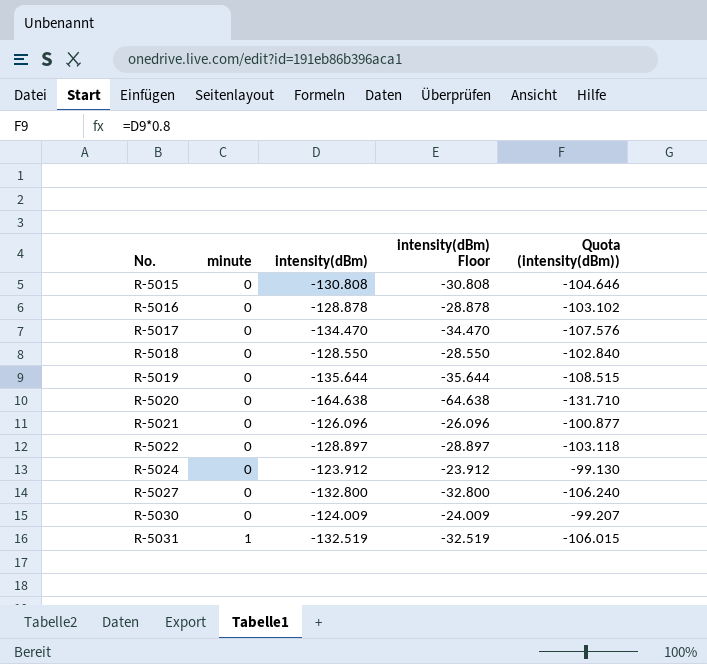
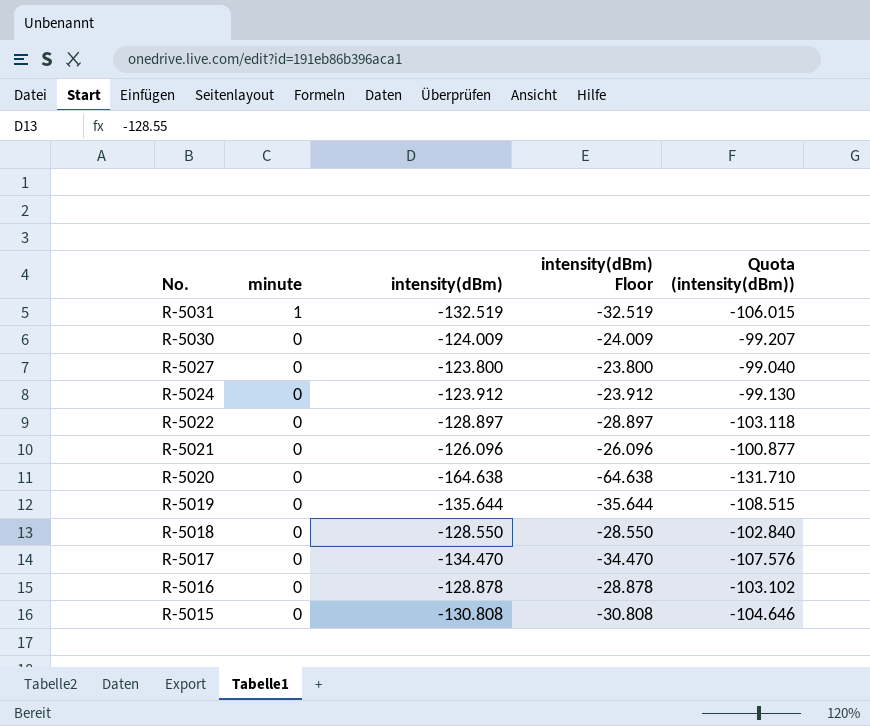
row order: No. ascending -> No. descending
R-5027 | intensity(dBm): -132.800 -> -123.800
R-5027 | intensity(dBm) Floor: -32.800 -> -23.800
R-5027 | Quota (intensity(dBm)): -106.240 -> -99.040

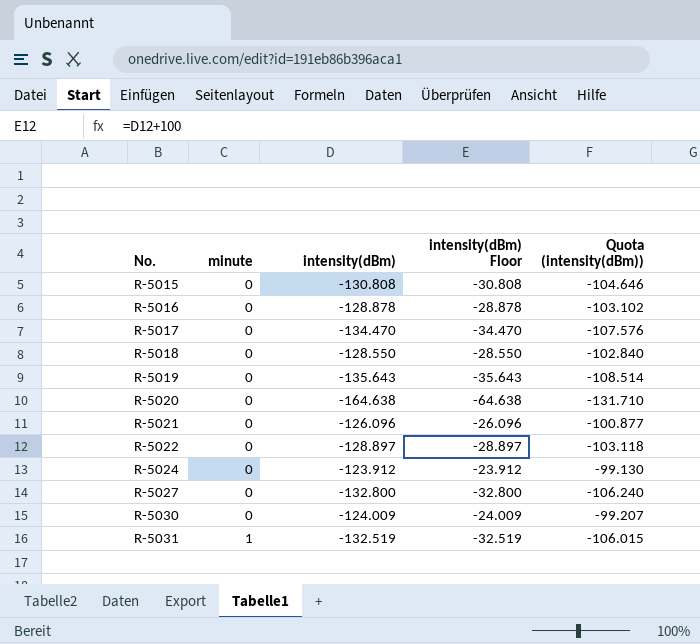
row order: No. descending -> No. ascending
R-5019 | intensity(dBm): -135.644 -> -135.643
R-5019 | intensity(dBm) Floor: -35.644 -> -35.643
R-5019 | Quota (intensity(dBm)): -108.515 -> -108.514
R-5027 | intensity(dBm): -123.800 -> -132.800
R-5027 | intensity(dBm) Floor: -23.800 -> -32.800
R-5027 | Quota (intensity(dBm)): -99.040 -> -106.240

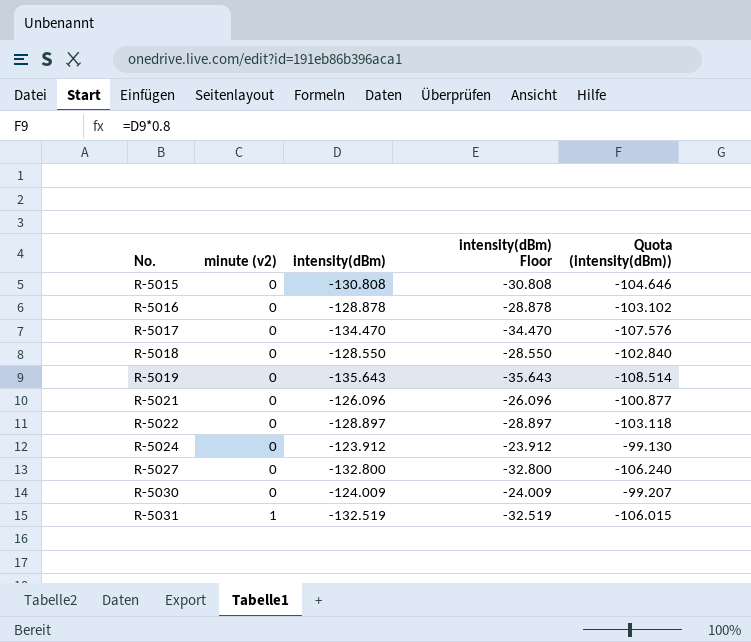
column name: minute -> minute (v2)
row R-5020: 0 | -164.638 | -64.638 | -131.710 -> none

